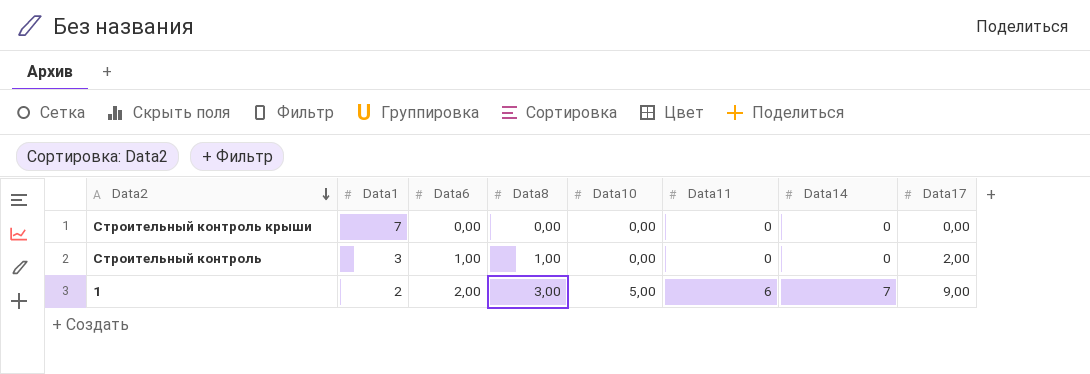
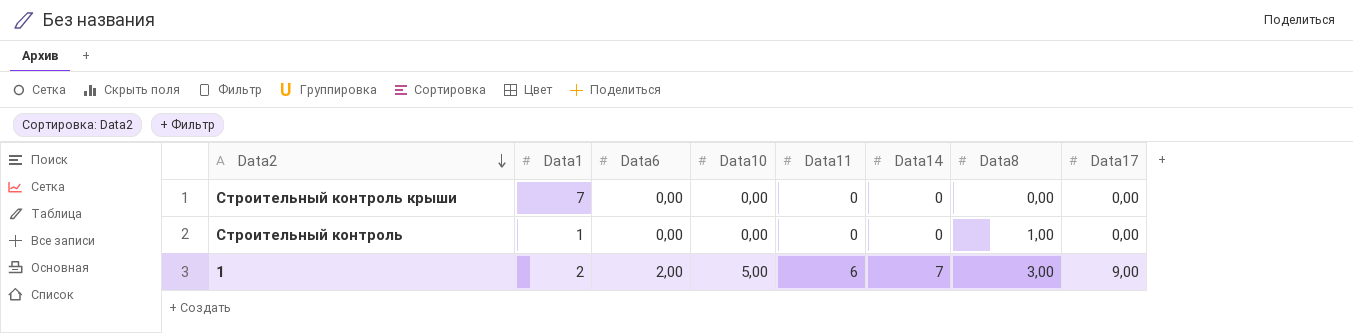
column Data8 | position: 4 -> 7
Строительный контроль | Data1: 3 -> 1
Строительный контроль | Data6: 1,00 -> 0,00
Строительный контроль | Data17: 2,00 -> 0,00

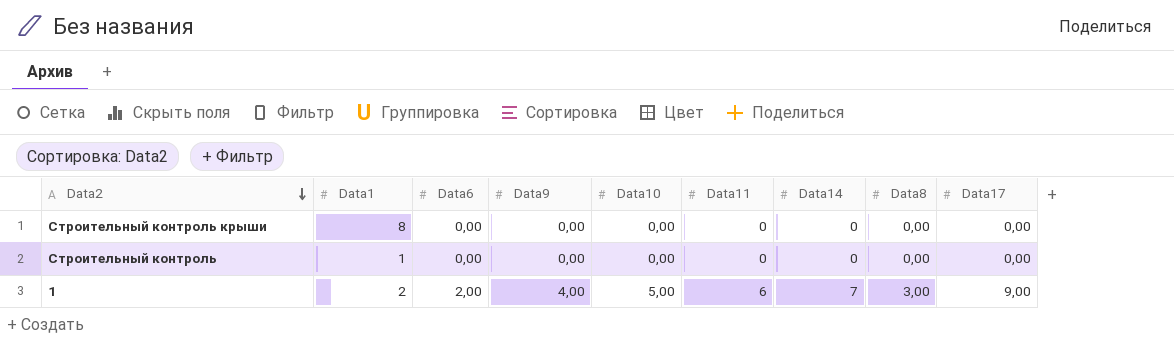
column Data9 | position: none -> 4
Строительный контроль крыши | Data1: 7 -> 8
Строительный контроль | Data8: 1,00 -> 0,00

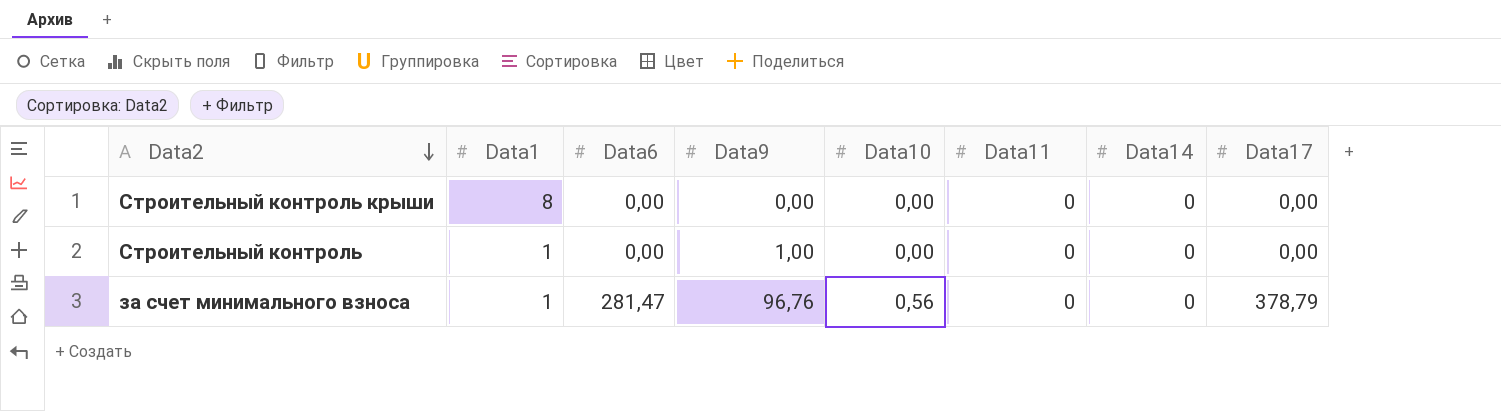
column Data8 | position: 8 -> none
row 1: 2 | 2,00 | 4,00 | 5,00 | 6 | 7 | 3,00 | 9,00 -> none
Строительный контроль | Data9: 0,00 -> 1,00
row за счет минимального взноса: none -> 1 | 281,47 | 96,76 | 0,56 | 0 | 0 | 378,79

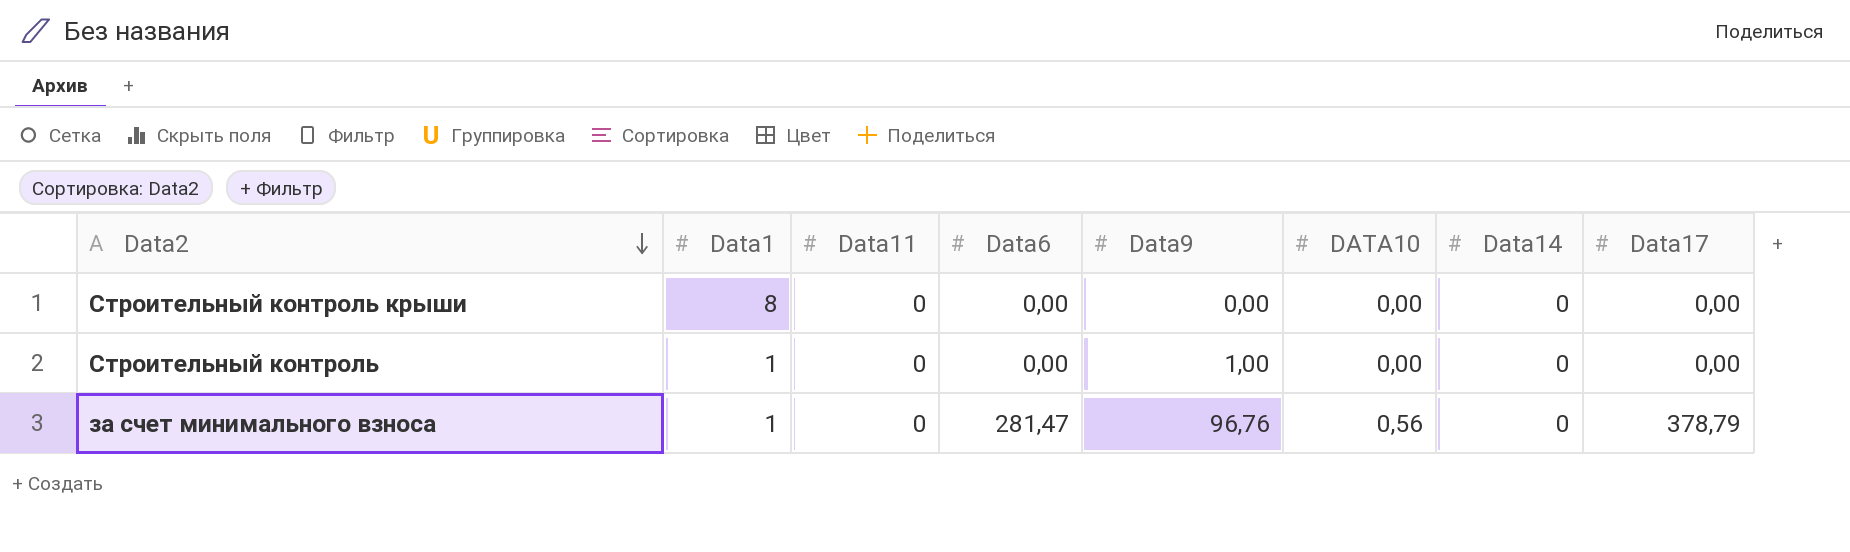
column Data11 | position: 6 -> 3
column name: Data10 -> DATA10

